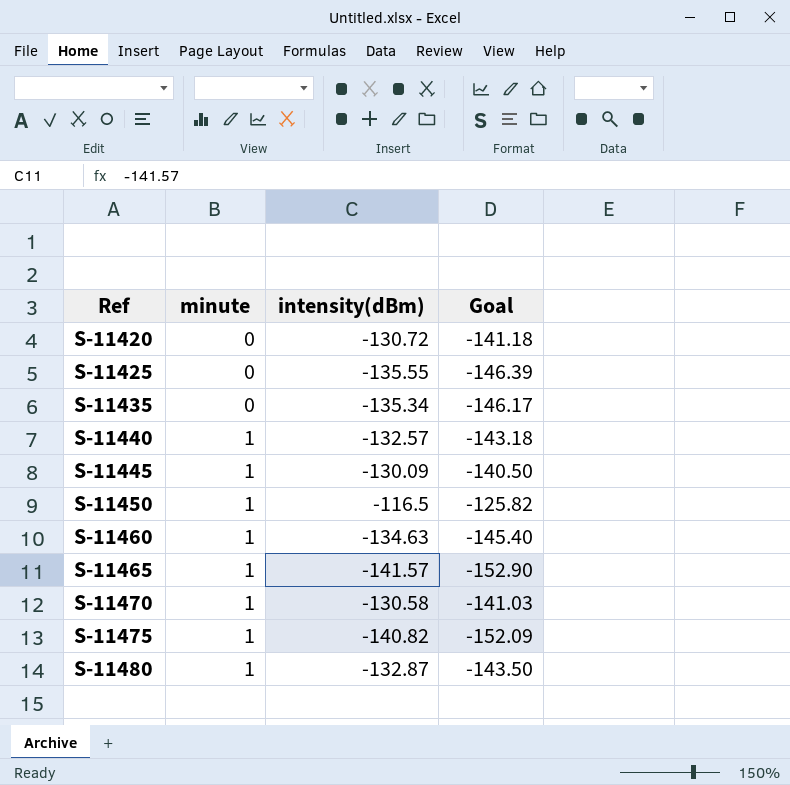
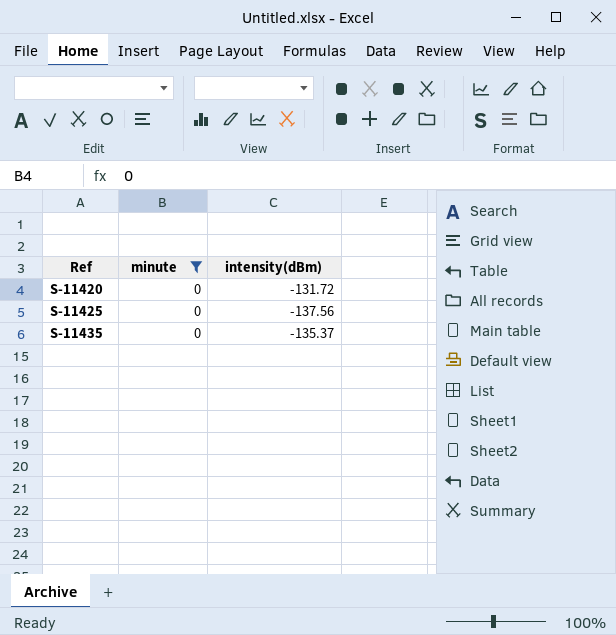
filter: none -> minute = 0
column Goal | formula: [intensity(dBm)] * 1.08 -> none
S-11420 | intensity(dBm): -130.72 -> -131.72
S-11425 | intensity(dBm): -135.55 -> -137.56
S-11435 | intensity(dBm): -135.34 -> -135.37

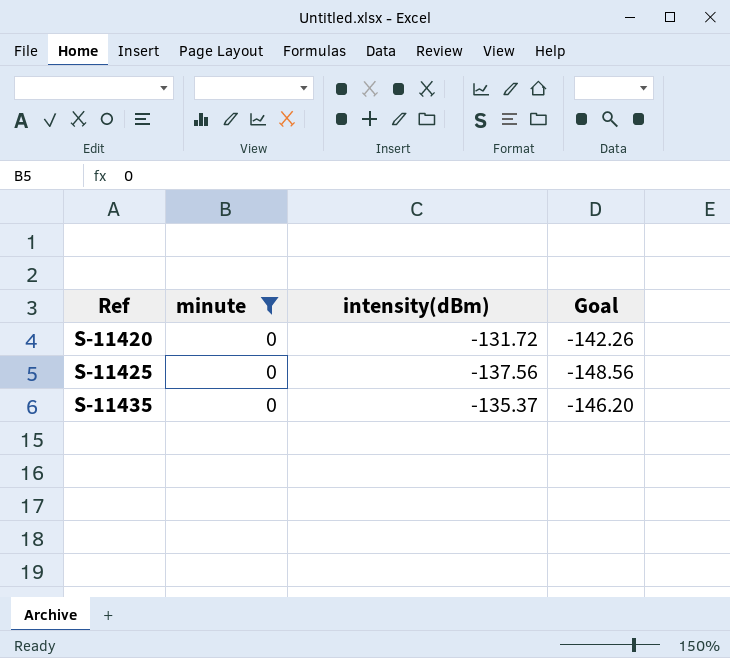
column Goal | formula: none -> [intensity(dBm)] * 1.08

